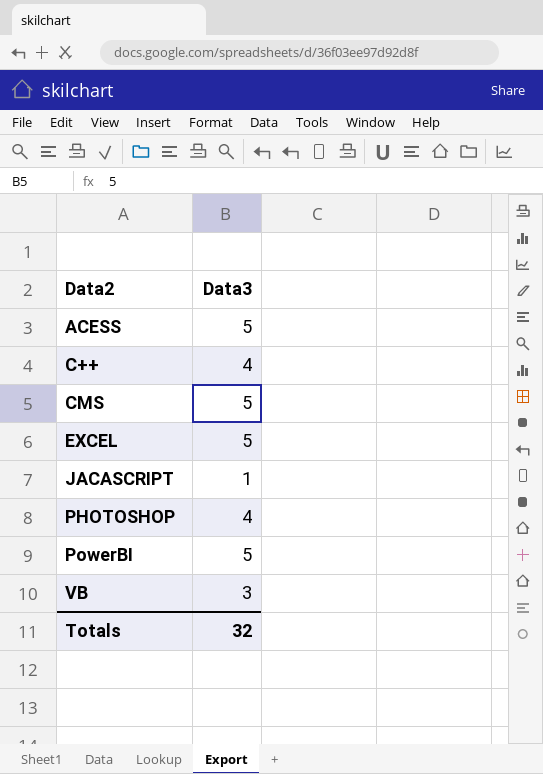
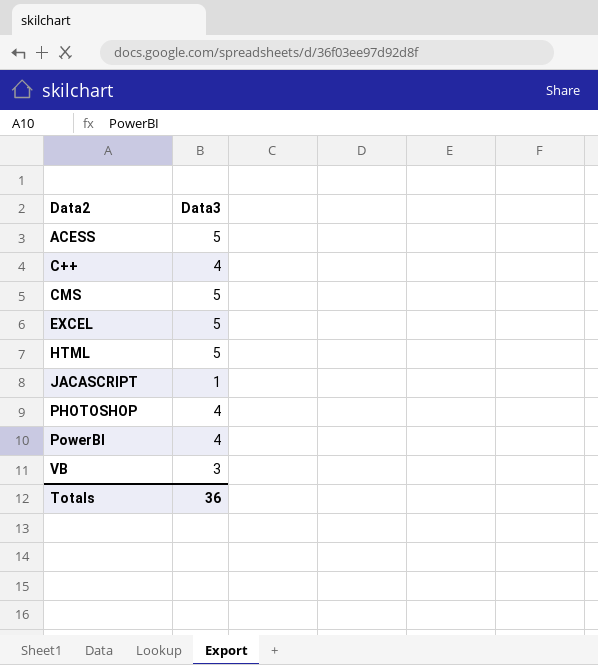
row HTML: none -> 5
PowerBI | Data3: 5 -> 4
Totals | Data3: 32 -> 36

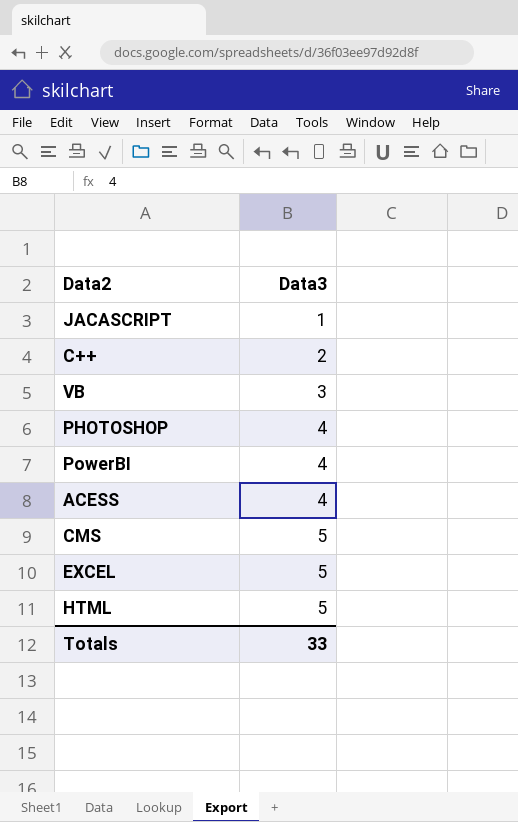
row order: Data2 ascending -> Data3 ascending
C++ | Data3: 4 -> 2
ACESS | Data3: 5 -> 4
Totals | Data3: 36 -> 33

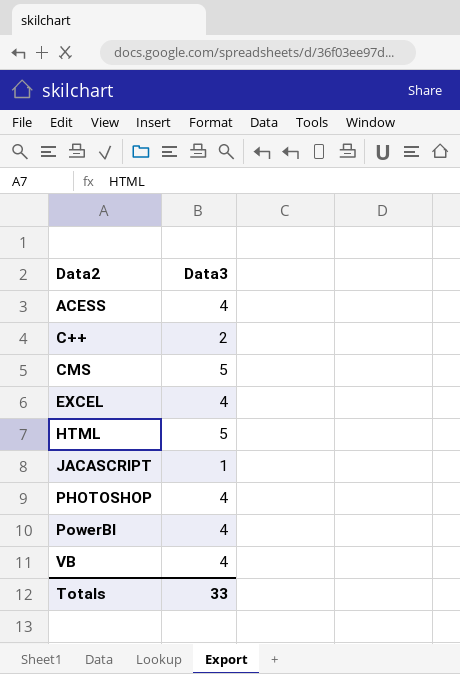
row order: Data3 ascending -> Data2 ascending
EXCEL | Data3: 5 -> 4
VB | Data3: 3 -> 4

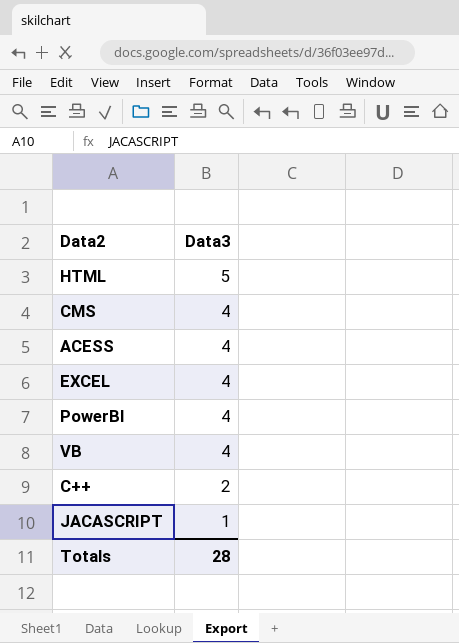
row order: Data2 ascending -> Data3 descending
row PHOTOSHOP: 4 -> none
CMS | Data3: 5 -> 4
Totals | Data3: 33 -> 28

